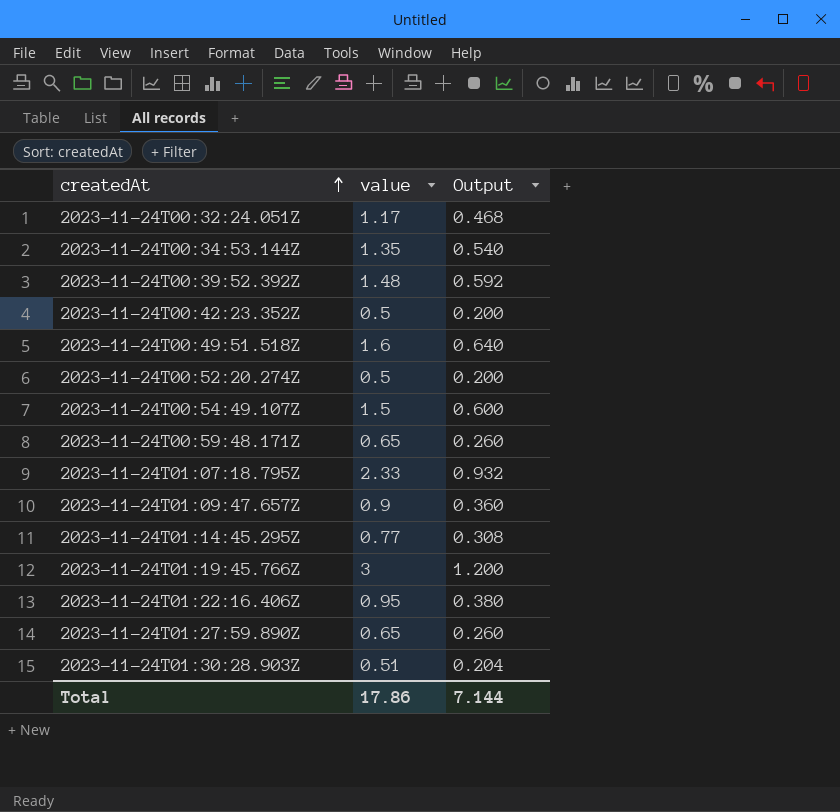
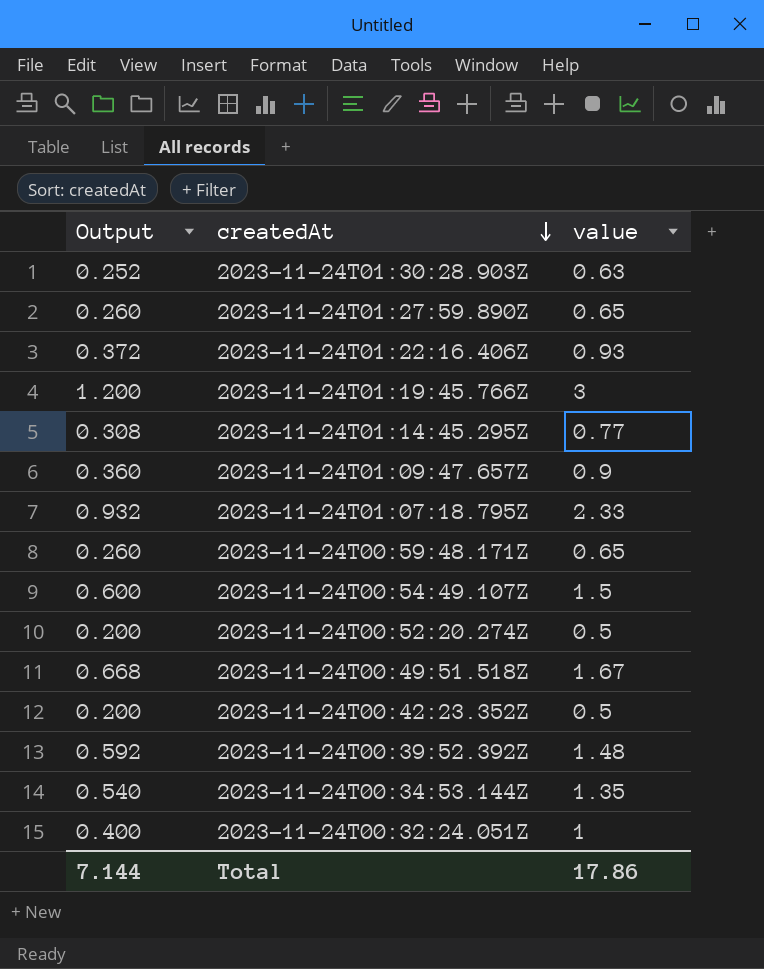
row order: createdAt ascending -> createdAt descending
column Output | position: 3 -> 1
2023-11-24T01:30:28.903Z | Output: 0.204 -> 0.252
2023-11-24T01:30:28.903Z | value: 0.51 -> 0.63
2023-11-24T01:22:16.406Z | Output: 0.380 -> 0.372
2023-11-24T01:22:16.406Z | value: 0.95 -> 0.93
2023-11-24T00:49:51.518Z | Output: 0.640 -> 0.668
2023-11-24T00:49:51.518Z | value: 1.6 -> 1.67
2023-11-24T00:32:24.051Z | Output: 0.468 -> 0.400
2023-11-24T00:32:24.051Z | value: 1.17 -> 1

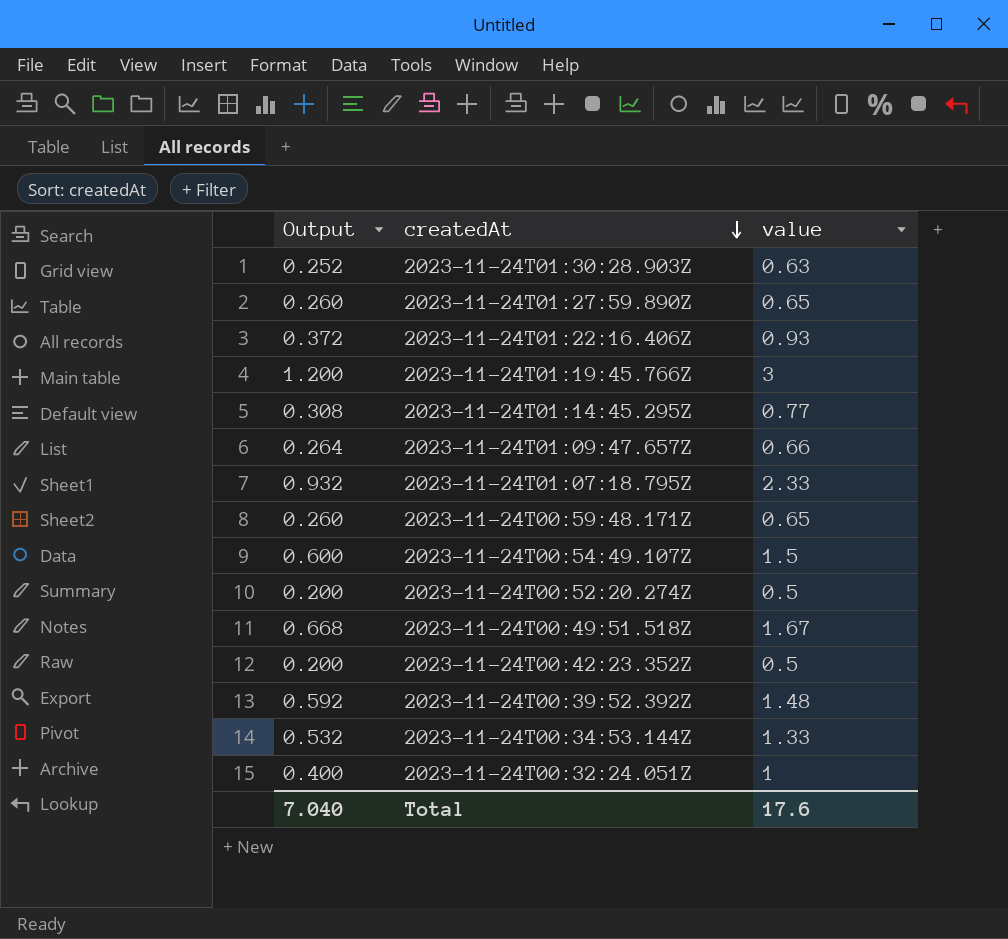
2023-11-24T01:09:47.657Z | Output: 0.360 -> 0.264
2023-11-24T01:09:47.657Z | value: 0.9 -> 0.66
2023-11-24T00:34:53.144Z | Output: 0.540 -> 0.532
2023-11-24T00:34:53.144Z | value: 1.35 -> 1.33
Total | Output: 7.144 -> 7.040
Total | value: 17.86 -> 17.6

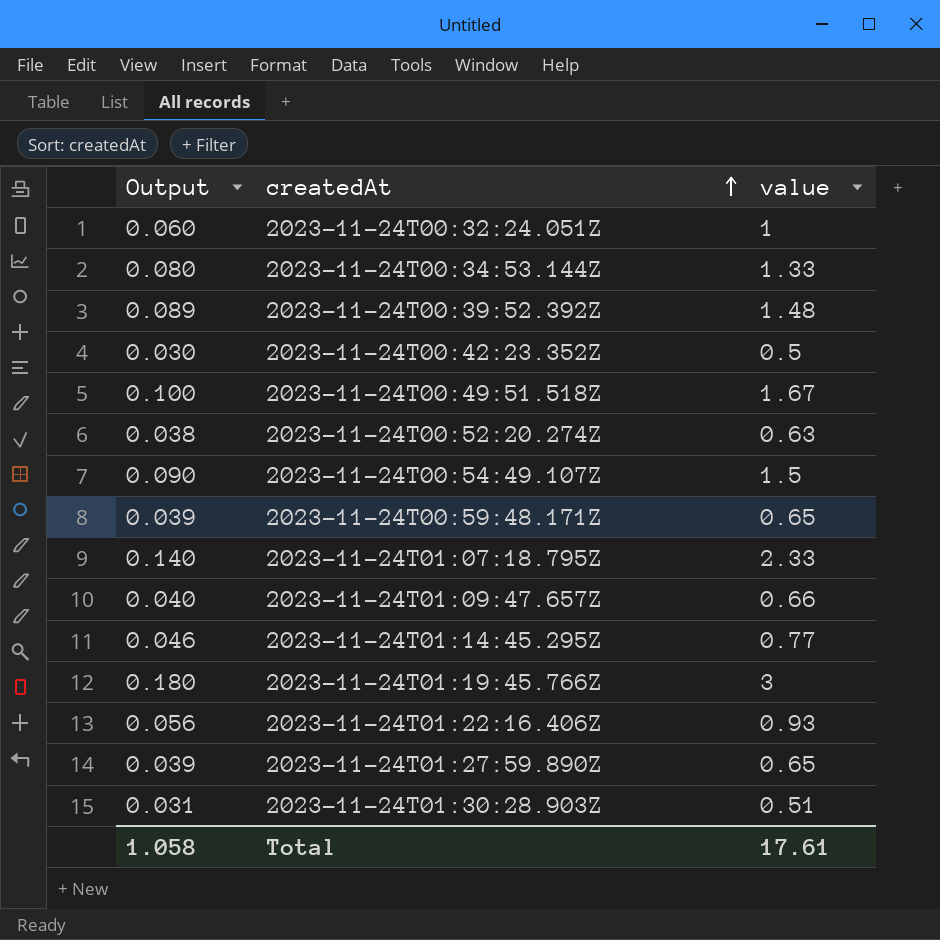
row order: createdAt descending -> createdAt ascending
column Output | formula: [value] * 0.4 -> [value] * 0.06
2023-11-24T00:52:20.274Z | value: 0.5 -> 0.63
2023-11-24T01:30:28.903Z | value: 0.63 -> 0.51
Total | Output: 7.040 -> 1.058
Total | value: 17.6 -> 17.61

